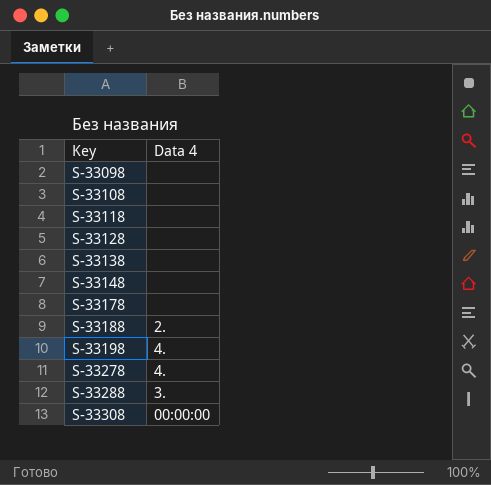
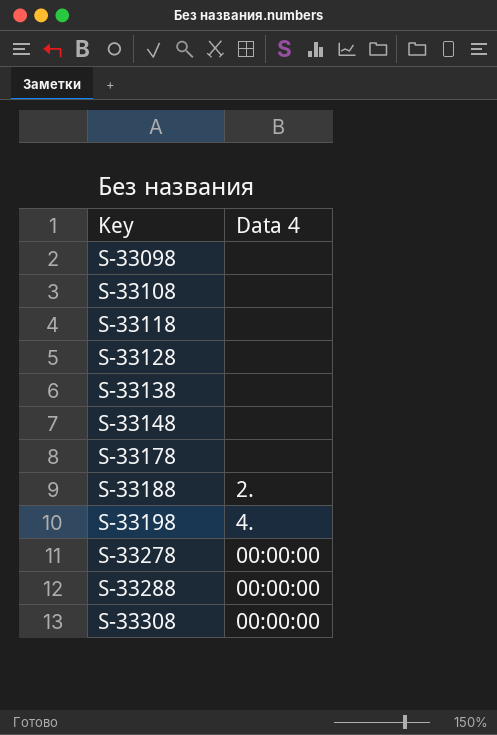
S-33278 | Data 4: 4. -> 00:00:00
S-33288 | Data 4: 3. -> 00:00:00

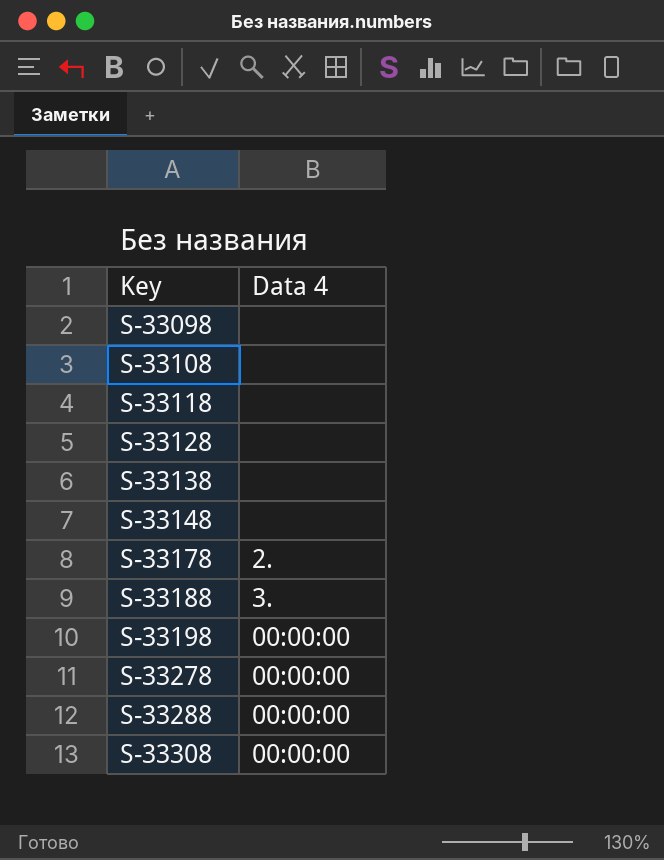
S-33178 | Data 4: none -> 2.
S-33188 | Data 4: 2. -> 3.
S-33198 | Data 4: 4. -> 00:00:00

